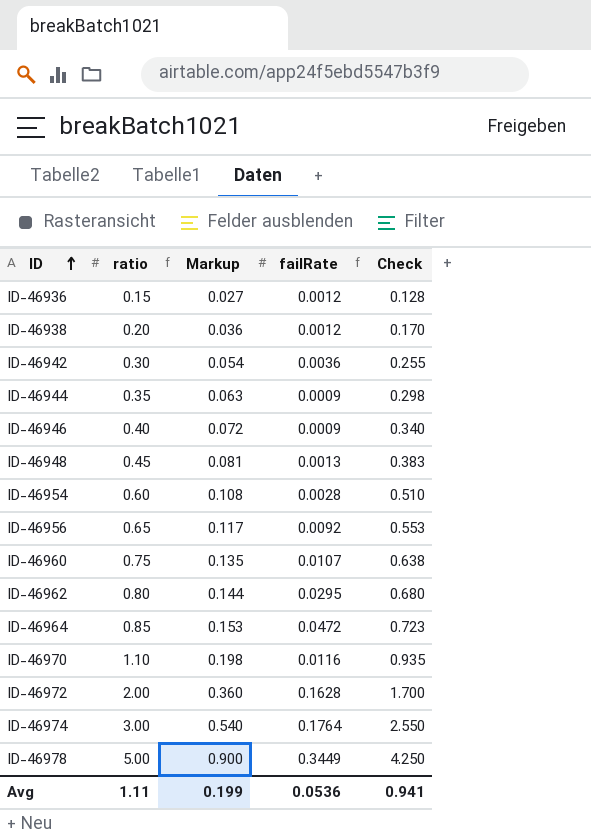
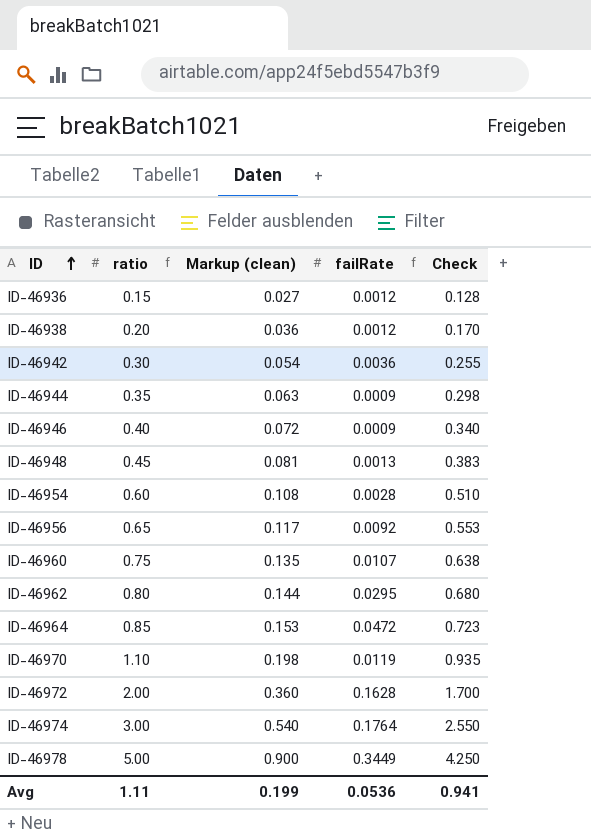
column name: Markup -> Markup (clean)
ID-46970 | failRate: 0.0116 -> 0.0119

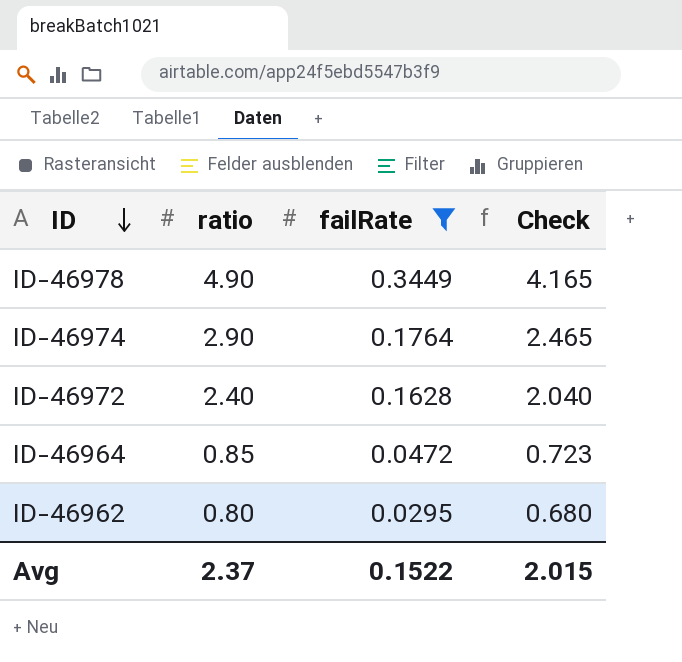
filter: none -> failRate >= 0.0295
row order: ID ascending -> ID descending
column Markup (clean) | formula: [ratio] * 0.18 -> none
ID-46978 | ratio: 5.00 -> 4.90
ID-46978 | Check: 4.250 -> 4.165
ID-46974 | ratio: 3.00 -> 2.90
ID-46974 | Check: 2.550 -> 2.465
ID-46972 | ratio: 2.00 -> 2.40
ID-46972 | Check: 1.700 -> 2.040
Avg | ratio: 1.11 -> 2.37
Avg | failRate: 0.0536 -> 0.1522
Avg | Check: 0.941 -> 2.015

